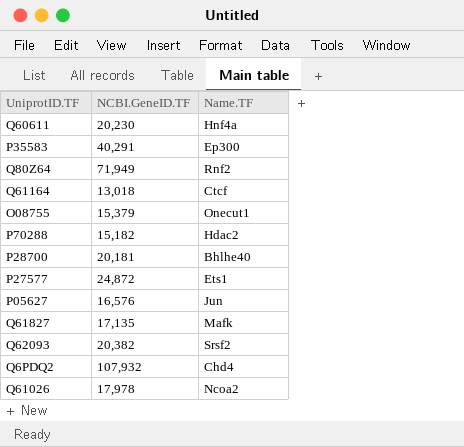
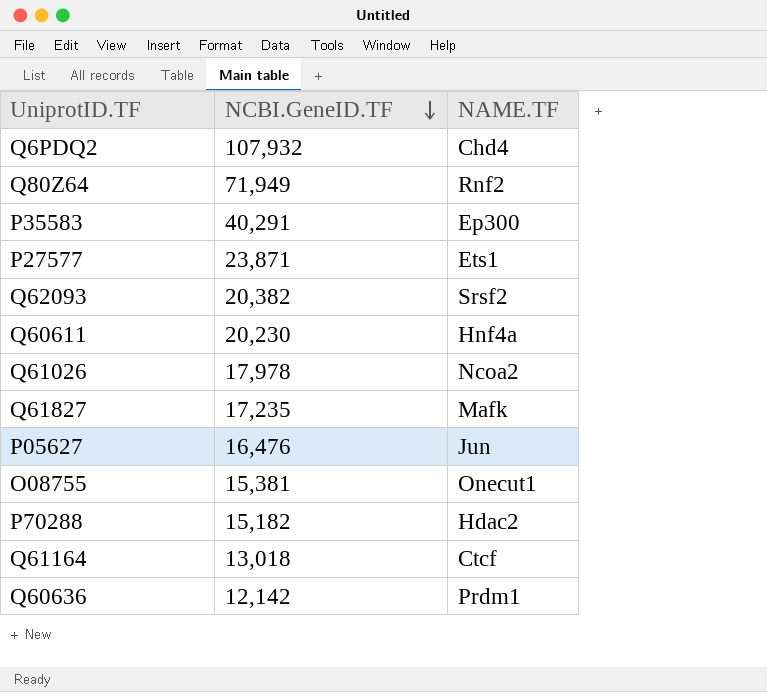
row order: none -> NCBI.GeneID.TF descending
column name: Name.TF -> NAME.TF
row P28700: 20,181 | Bhlhe40 -> none
P27577 | NCBI.GeneID.TF: 24,872 -> 23,871
Q61827 | NCBI.GeneID.TF: 17,135 -> 17,235
P05627 | NCBI.GeneID.TF: 16,576 -> 16,476
O08755 | NCBI.GeneID.TF: 15,379 -> 15,381
row Q60636: none -> 12,142 | Prdm1

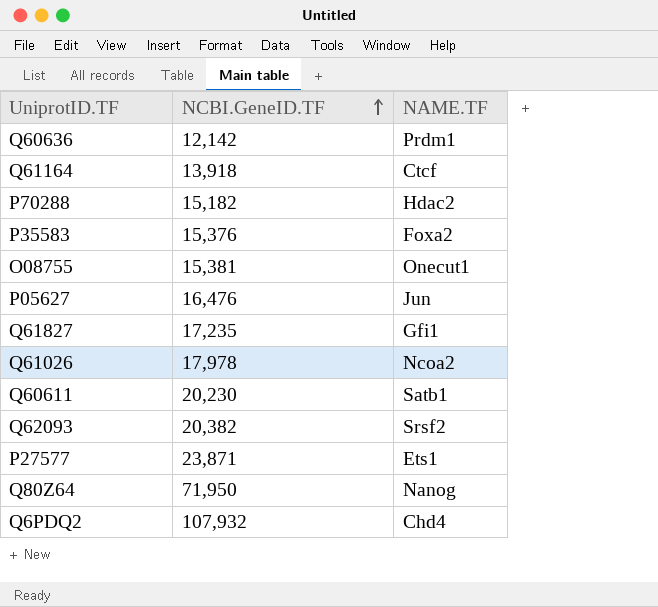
row order: NCBI.GeneID.TF descending -> NCBI.GeneID.TF ascending
Q61164 | NCBI.GeneID.TF: 13,018 -> 13,918
P35583 | NCBI.GeneID.TF: 40,291 -> 15,376
P35583 | NAME.TF: Ep300 -> Foxa2
Q61827 | NAME.TF: Mafk -> Gfi1
Q60611 | NAME.TF: Hnf4a -> Satb1
Q80Z64 | NCBI.GeneID.TF: 71,949 -> 71,950
Q80Z64 | NAME.TF: Rnf2 -> Nanog

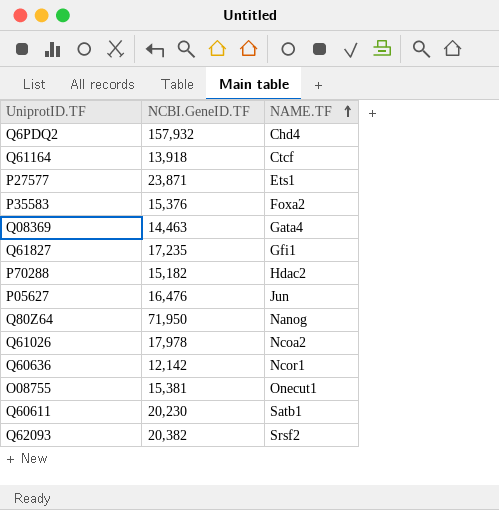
row order: NCBI.GeneID.TF ascending -> NAME.TF ascending
Q6PDQ2 | NCBI.GeneID.TF: 107,932 -> 157,932
row Q08369: none -> 14,463 | Gata4
Q60636 | NAME.TF: Prdm1 -> Ncor1

